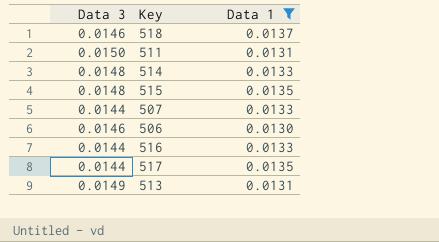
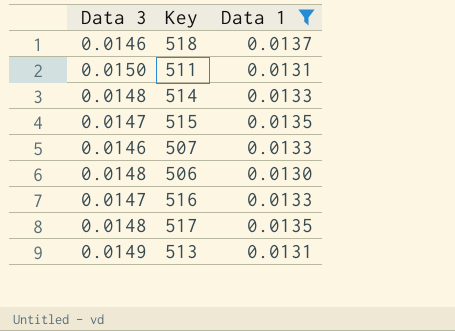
515 | Data 3: 0.0148 -> 0.0147
507 | Data 3: 0.0144 -> 0.0146
506 | Data 3: 0.0146 -> 0.0148
516 | Data 3: 0.0144 -> 0.0147
517 | Data 3: 0.0144 -> 0.0148

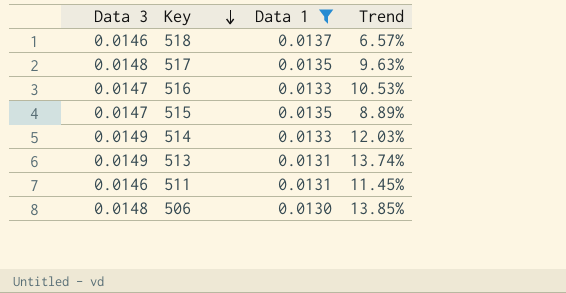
row order: none -> Key descending
column Trend | formula: none -> ([Data 3] - [Data 1]) / [Data 1]
row 507: 0.0146 | 0.0133 -> none
514 | Data 3: 0.0148 -> 0.0149
511 | Data 3: 0.0150 -> 0.0146

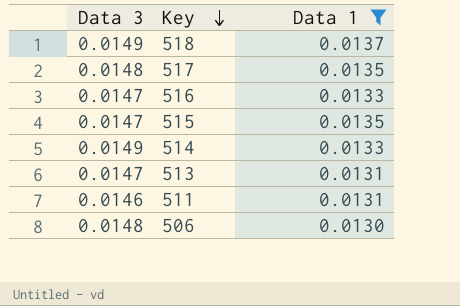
column Trend | formula: ([Data 3] - [Data 1]) / [Data 1] -> none
518 | Data 3: 0.0146 -> 0.0149
513 | Data 3: 0.0149 -> 0.0147

